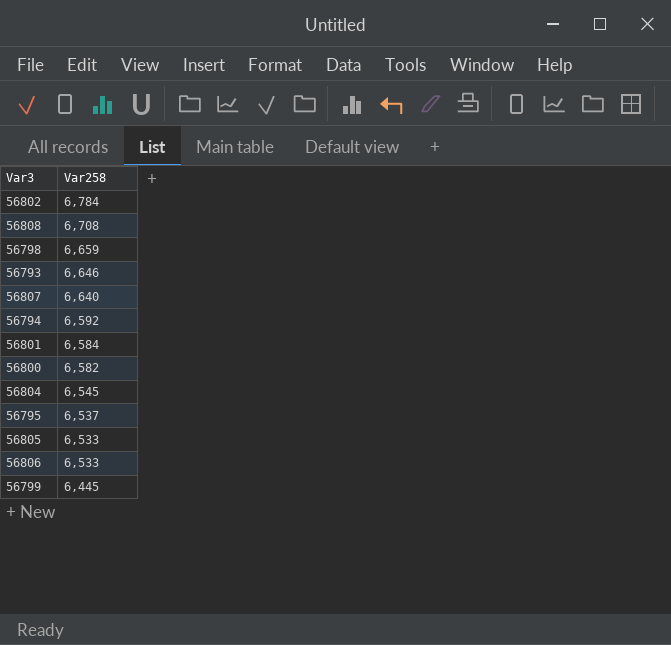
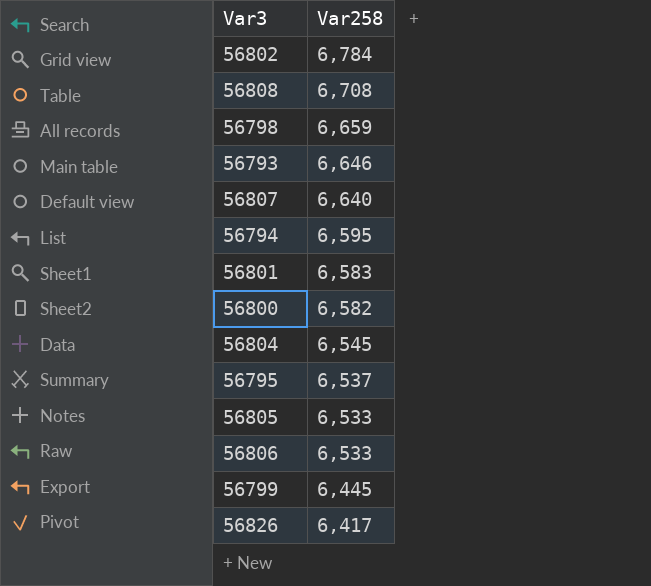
56794 | Var258: 6,592 -> 6,595
56801 | Var258: 6,584 -> 6,583
row 56826: none -> 6,417

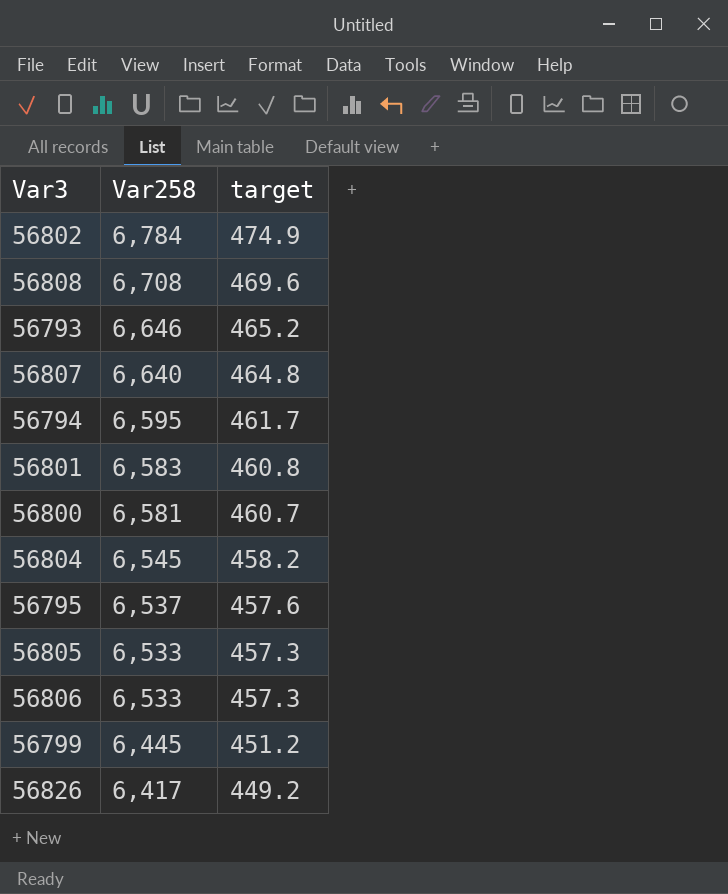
column target | formula: none -> [Var258] * 0.07
row 56798: 6,659 -> none
56800 | Var258: 6,582 -> 6,581

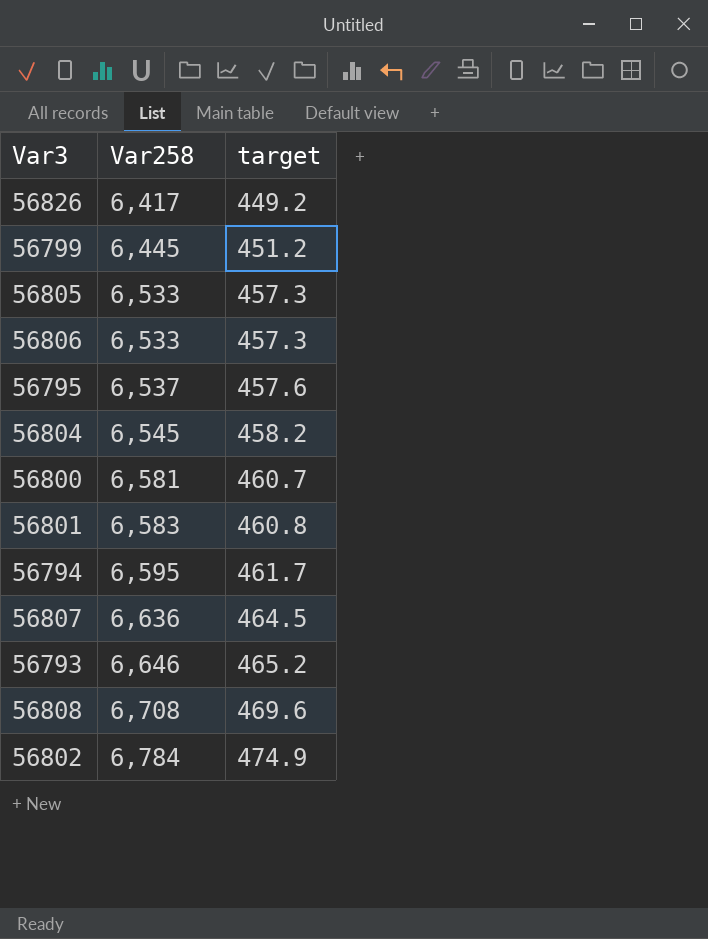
row order: Var258 descending -> Var258 ascending
56807 | Var258: 6,640 -> 6,636
56807 | target: 464.8 -> 464.5

